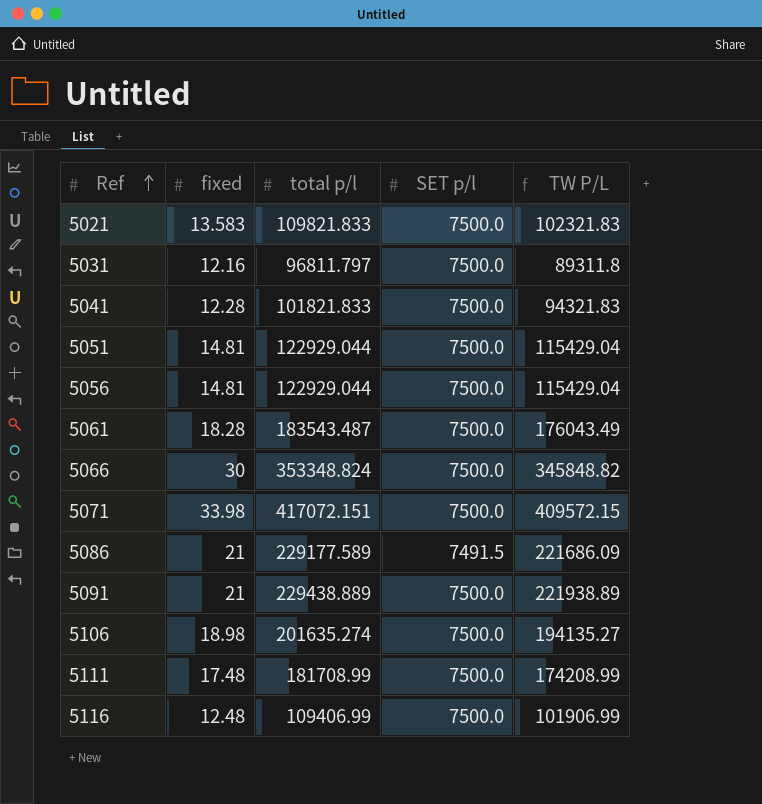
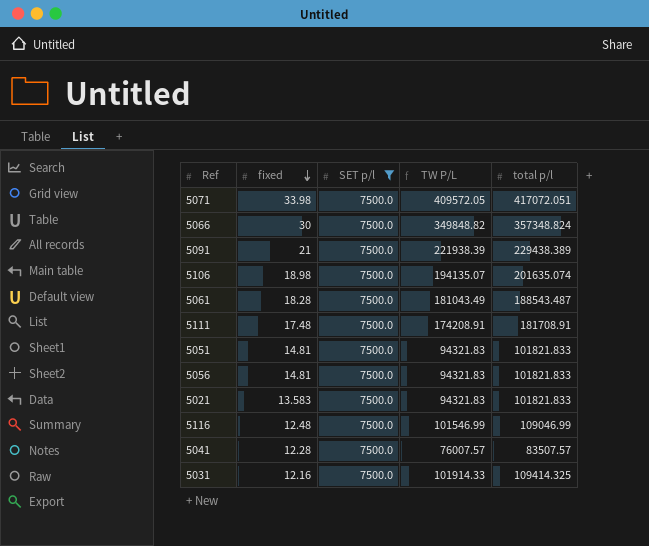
filter: none -> SET p/l = 7500.0
row order: Ref ascending -> fixed descending
column total p/l | position: 3 -> 5
5071 | TW P/L: 409572.15 -> 409572.05
5071 | total p/l: 417072.151 -> 417072.051
5066 | TW P/L: 345848.82 -> 349848.82
5066 | total p/l: 353348.824 -> 357348.824
5091 | TW P/L: 221938.89 -> 221938.39
5091 | total p/l: 229438.889 -> 229438.389
5106 | TW P/L: 194135.27 -> 194135.07
5106 | total p/l: 201635.274 -> 201635.074
5061 | TW P/L: 176043.49 -> 181043.49
5061 | total p/l: 183543.487 -> 188543.487
5111 | TW P/L: 174208.99 -> 174208.91
5111 | total p/l: 181708.99 -> 181708.91
5051 | TW P/L: 115429.04 -> 94321.83
5051 | total p/l: 122929.044 -> 101821.833
5056 | TW P/L: 115429.04 -> 94321.83
5056 | total p/l: 122929.044 -> 101821.833
5021 | TW P/L: 102321.83 -> 94321.83
5021 | total p/l: 109821.833 -> 101821.833
5116 | TW P/L: 101906.99 -> 101546.99
5116 | total p/l: 109406.99 -> 109046.99
5041 | TW P/L: 94321.83 -> 76007.57
5041 | total p/l: 101821.833 -> 83507.57
5031 | TW P/L: 89311.8 -> 101914.33
5031 | total p/l: 96811.797 -> 109414.325

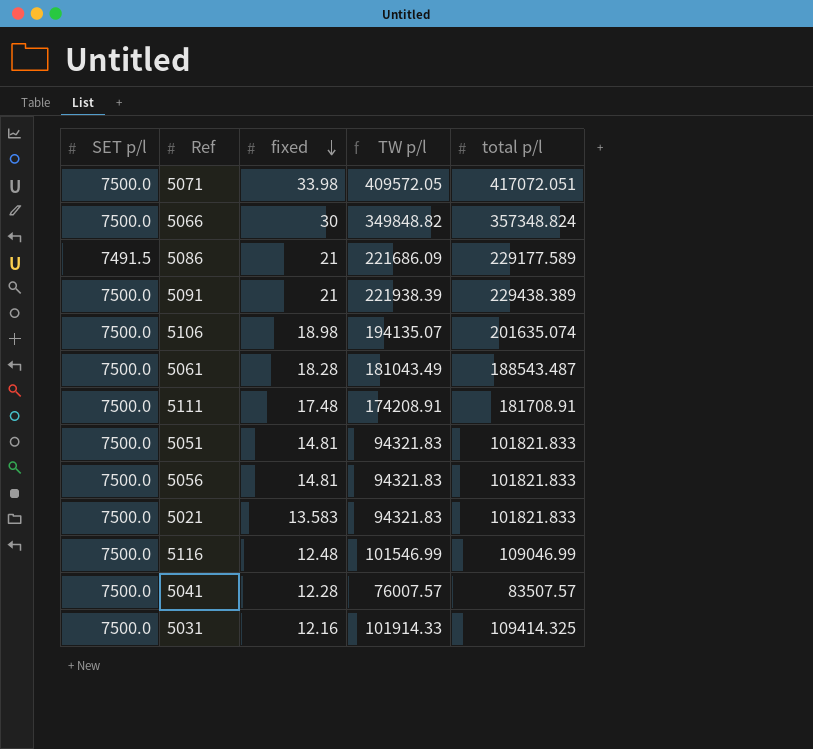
filter: SET p/l = 7500.0 -> none
column SET p/l | position: 3 -> 1
column name: TW P/L -> TW p/l

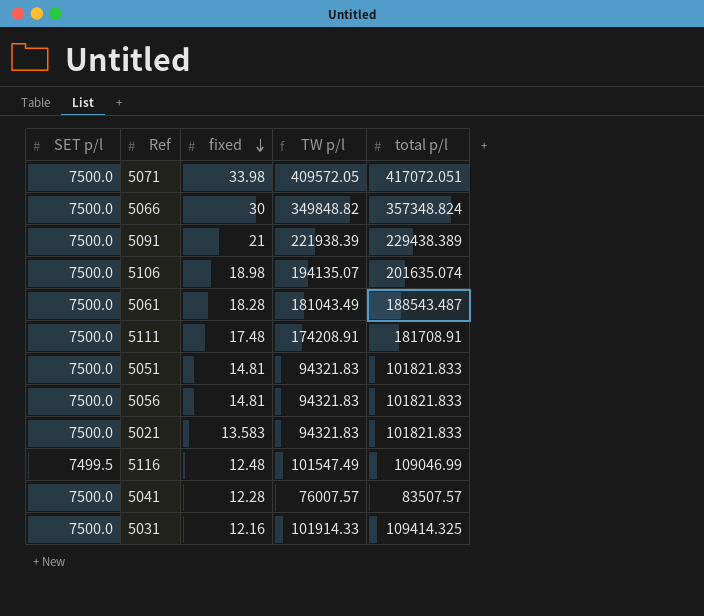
row 5086: 7491.5 | 21 | 221686.09 | 229177.589 -> none
5116 | SET p/l: 7500.0 -> 7499.5
5116 | TW p/l: 101546.99 -> 101547.49

